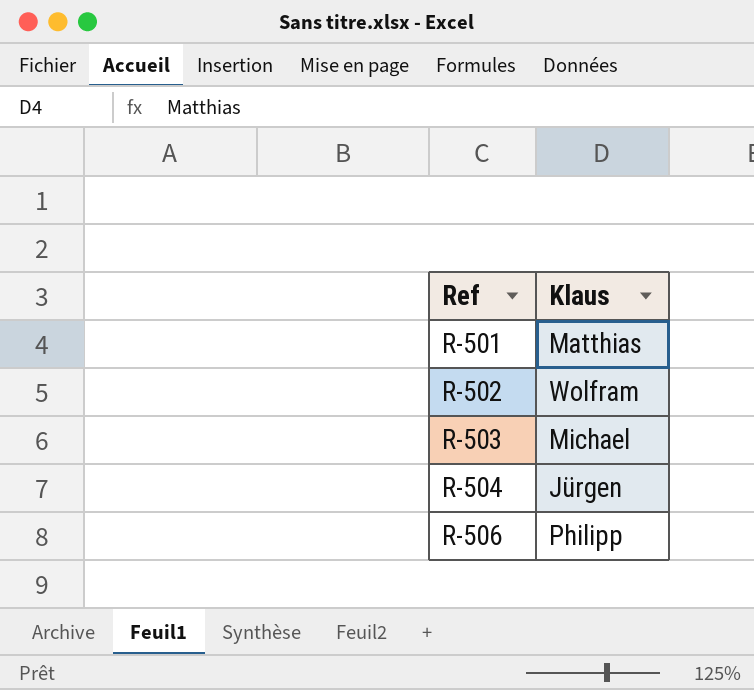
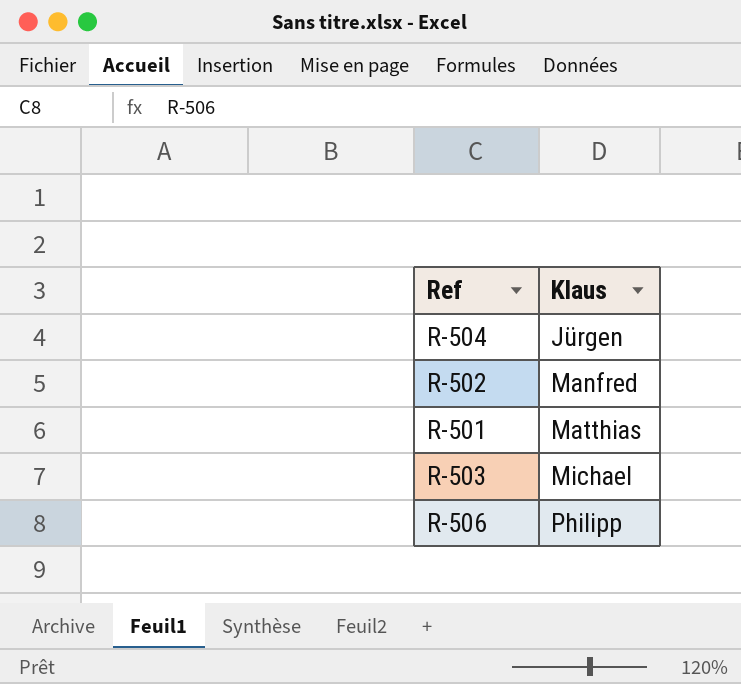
row order: Ref ascending -> Klaus ascending
R-502 | Klaus: Wolfram -> Manfred

